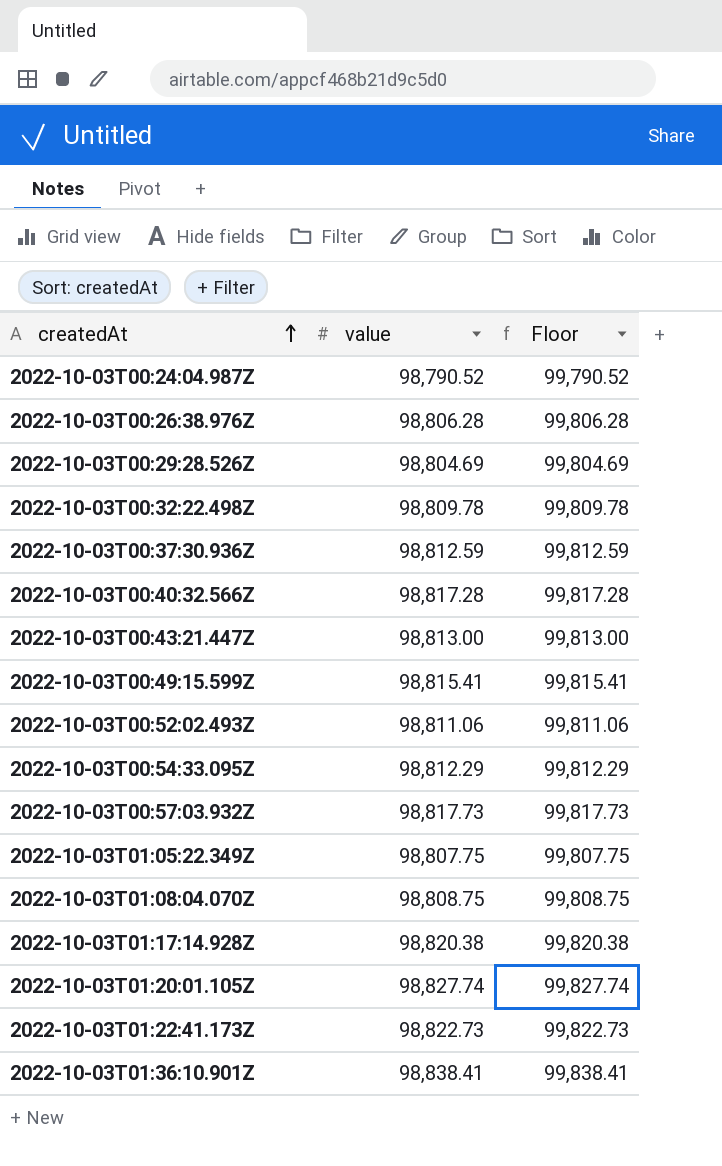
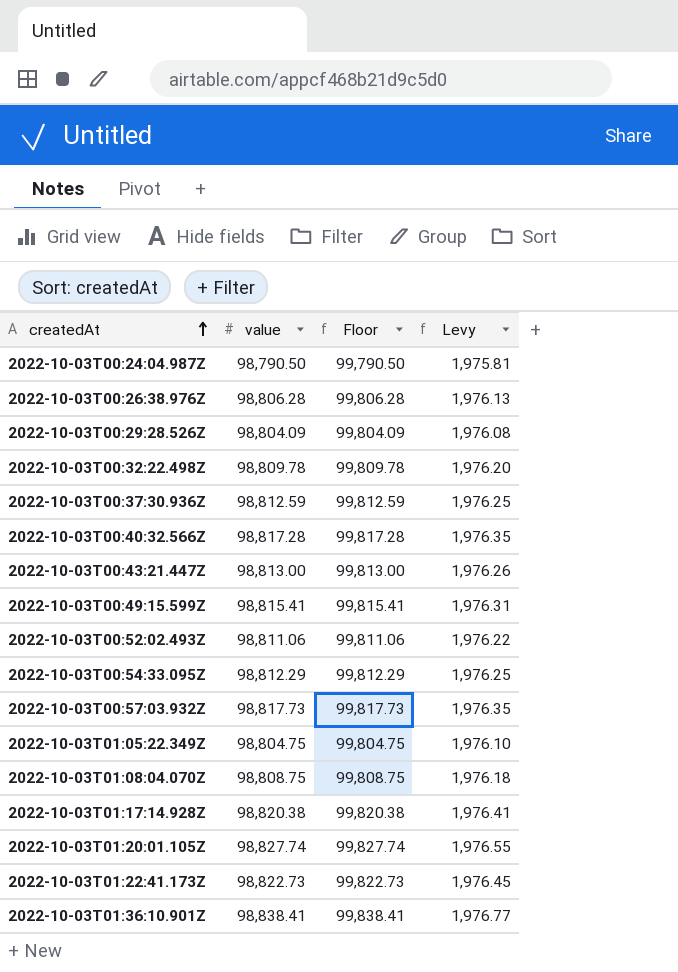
column Levy | formula: none -> [value] * 0.02
2022-10-03T00:24:04.987Z | value: 98,790.52 -> 98,790.50
2022-10-03T00:24:04.987Z | Floor: 99,790.52 -> 99,790.50
2022-10-03T00:29:28.526Z | value: 98,804.69 -> 98,804.09
2022-10-03T00:29:28.526Z | Floor: 99,804.69 -> 99,804.09
2022-10-03T01:05:22.349Z | value: 98,807.75 -> 98,804.75
2022-10-03T01:05:22.349Z | Floor: 99,807.75 -> 99,804.75

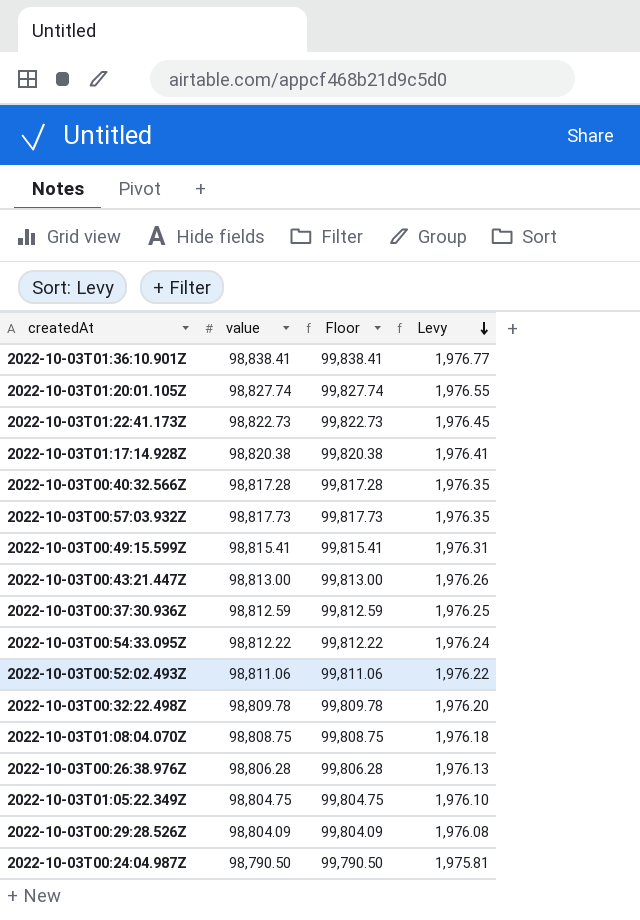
row order: createdAt ascending -> Levy descending
2022-10-03T00:54:33.095Z | value: 98,812.29 -> 98,812.22
2022-10-03T00:54:33.095Z | Floor: 99,812.29 -> 99,812.22
2022-10-03T00:54:33.095Z | Levy: 1,976.25 -> 1,976.24

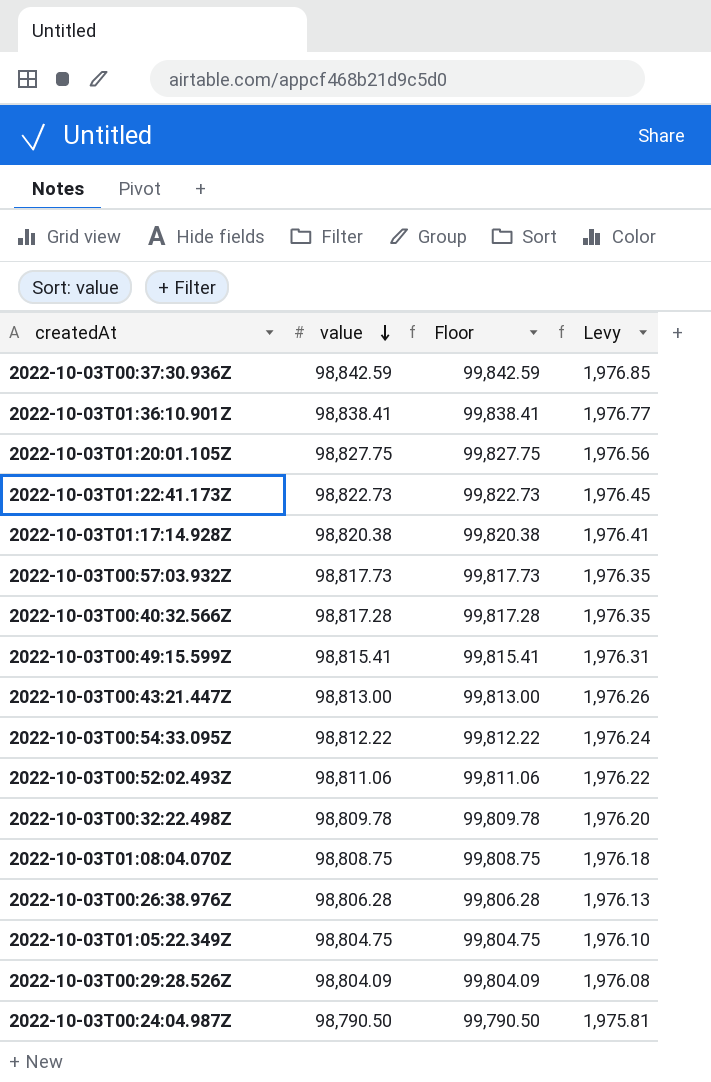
row order: Levy descending -> value descending
2022-10-03T00:37:30.936Z | value: 98,812.59 -> 98,842.59
2022-10-03T00:37:30.936Z | Floor: 99,812.59 -> 99,842.59
2022-10-03T00:37:30.936Z | Levy: 1,976.25 -> 1,976.85
2022-10-03T01:20:01.105Z | value: 98,827.74 -> 98,827.75
2022-10-03T01:20:01.105Z | Floor: 99,827.74 -> 99,827.75
2022-10-03T01:20:01.105Z | Levy: 1,976.55 -> 1,976.56

